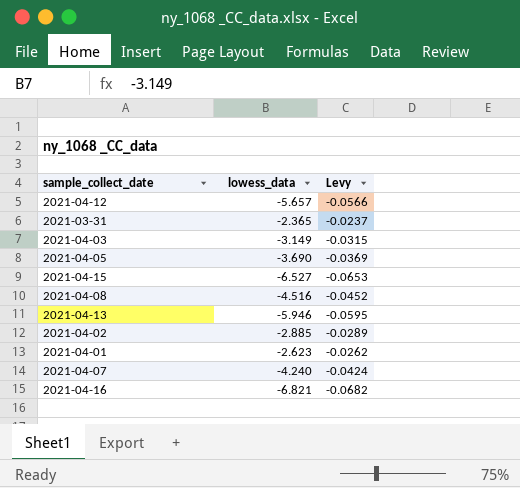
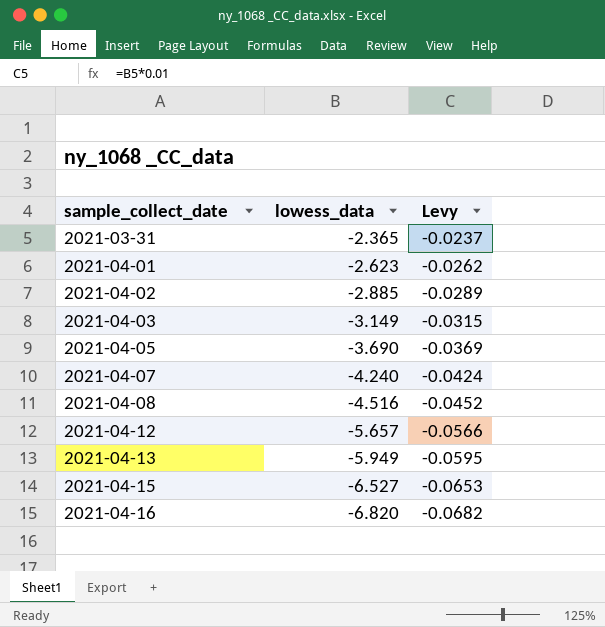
row order: none -> sample_collect_date ascending
2021-04-13 | lowess_data: -5.946 -> -5.949
2021-04-16 | lowess_data: -6.821 -> -6.820

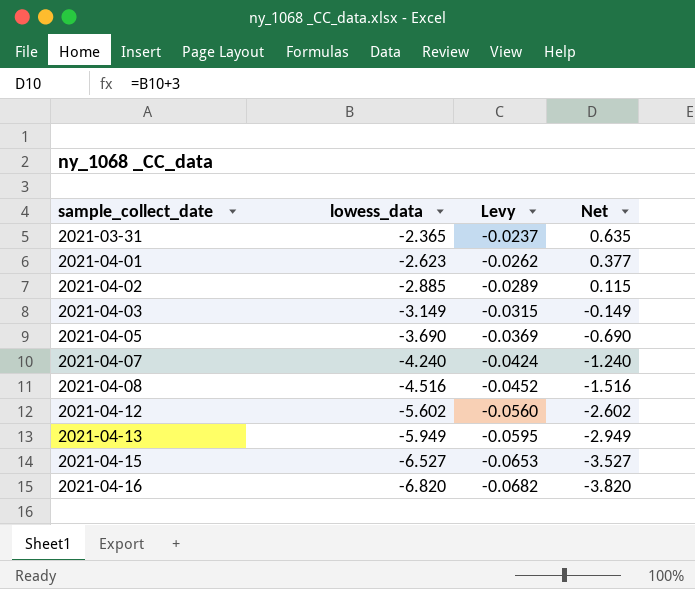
column Net | formula: none -> [lowess_data] + 3
2021-04-12 | lowess_data: -5.657 -> -5.602
2021-04-12 | Levy: -0.0566 -> -0.0560

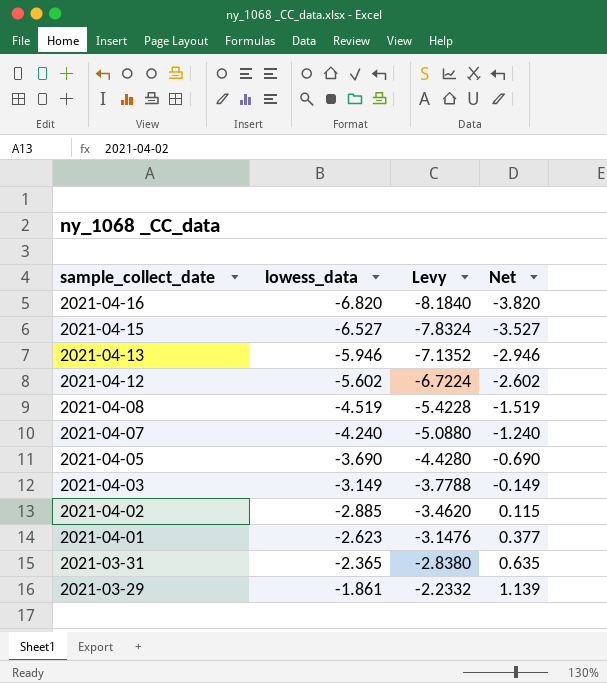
row order: sample_collect_date ascending -> sample_collect_date descending
column Levy | formula: [lowess_data] * 0.01 -> [lowess_data] * 1.2
2021-04-13 | lowess_data: -5.949 -> -5.946
2021-04-13 | Net: -2.949 -> -2.946
2021-04-08 | lowess_data: -4.516 -> -4.519
2021-04-08 | Net: -1.516 -> -1.519
row 2021-03-29: none -> -1.861 | -2.2332 | 1.139

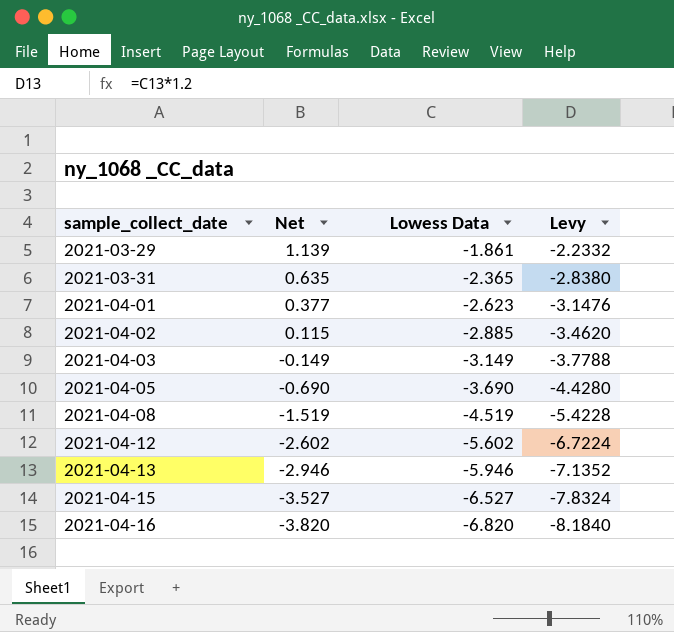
row order: sample_collect_date descending -> sample_collect_date ascending
column Net | position: 4 -> 2
column name: lowess_data -> Lowess Data
row 2021-04-07: -4.240 | -5.0880 | -1.240 -> none

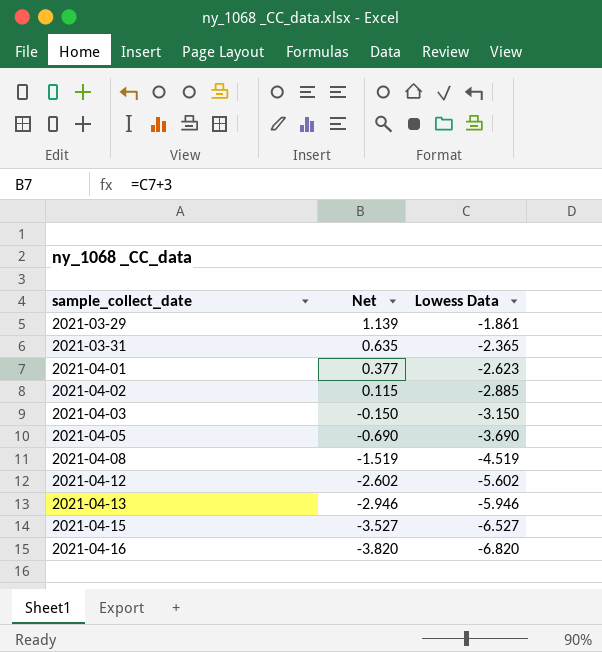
column Levy | formula: [Lowess Data] * 1.2 -> none
2021-04-03 | Net: -0.149 -> -0.150
2021-04-03 | Lowess Data: -3.149 -> -3.150

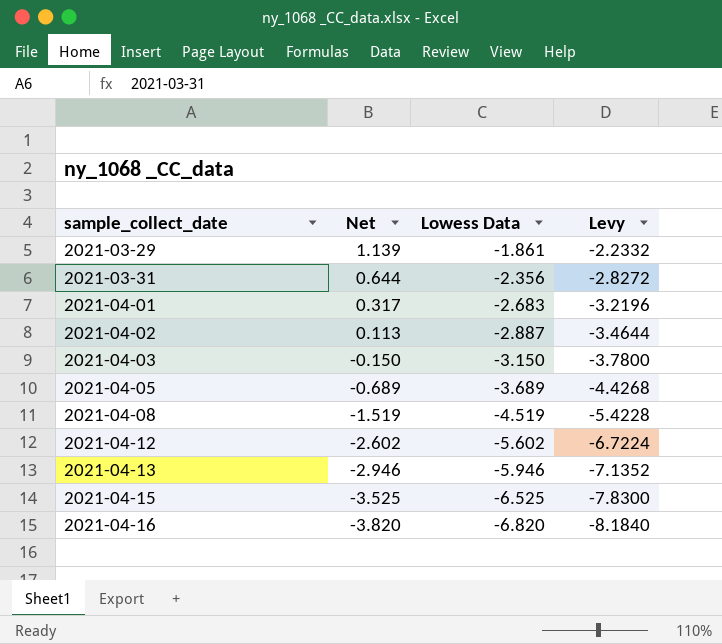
column Levy | formula: none -> [Lowess Data] * 1.2
2021-03-31 | Net: 0.635 -> 0.644
2021-03-31 | Lowess Data: -2.365 -> -2.356
2021-04-01 | Net: 0.377 -> 0.317
2021-04-01 | Lowess Data: -2.623 -> -2.683
2021-04-02 | Net: 0.115 -> 0.113
2021-04-02 | Lowess Data: -2.885 -> -2.887
2021-04-05 | Net: -0.690 -> -0.689
2021-04-05 | Lowess Data: -3.690 -> -3.689
2021-04-15 | Net: -3.527 -> -3.525
2021-04-15 | Lowess Data: -6.527 -> -6.525

